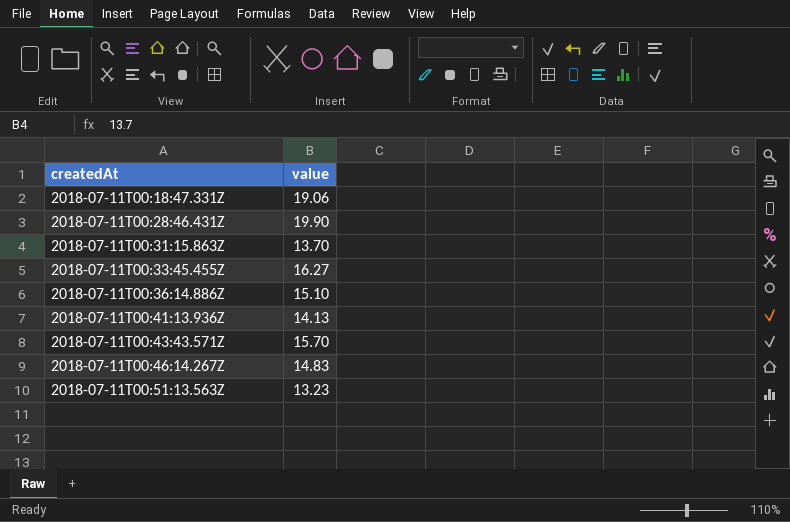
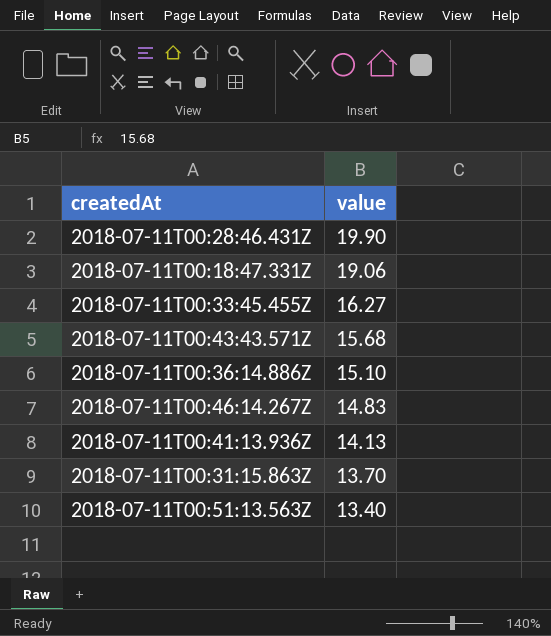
row order: createdAt ascending -> value descending
2018-07-11T00:43:43.571Z | value: 15.70 -> 15.68
2018-07-11T00:51:13.563Z | value: 13.23 -> 13.40

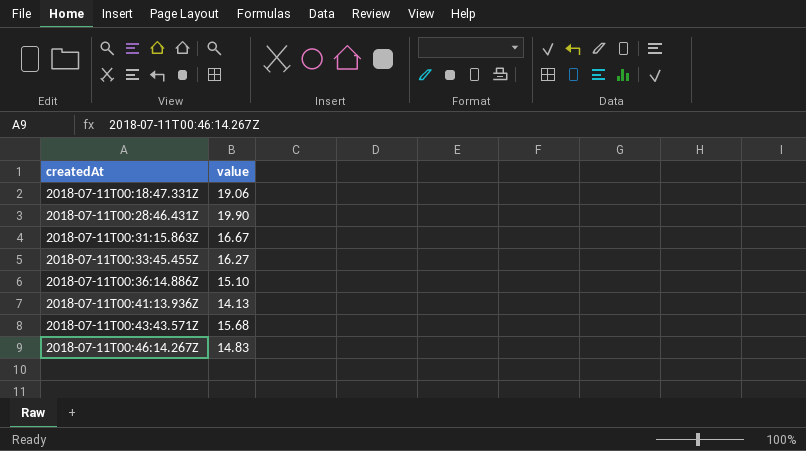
row order: value descending -> createdAt ascending
row 2018-07-11T00:51:13.563Z: 13.40 -> none
2018-07-11T00:31:15.863Z | value: 13.70 -> 16.67

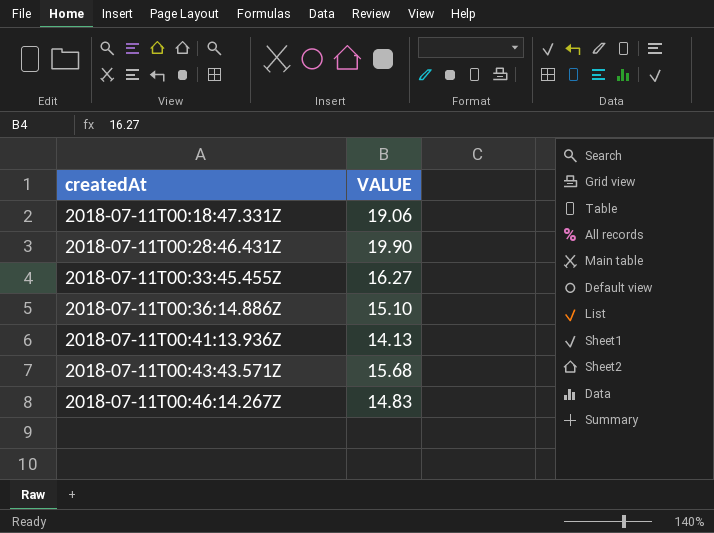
column name: value -> VALUE
row 2018-07-11T00:31:15.863Z: 16.67 -> none

